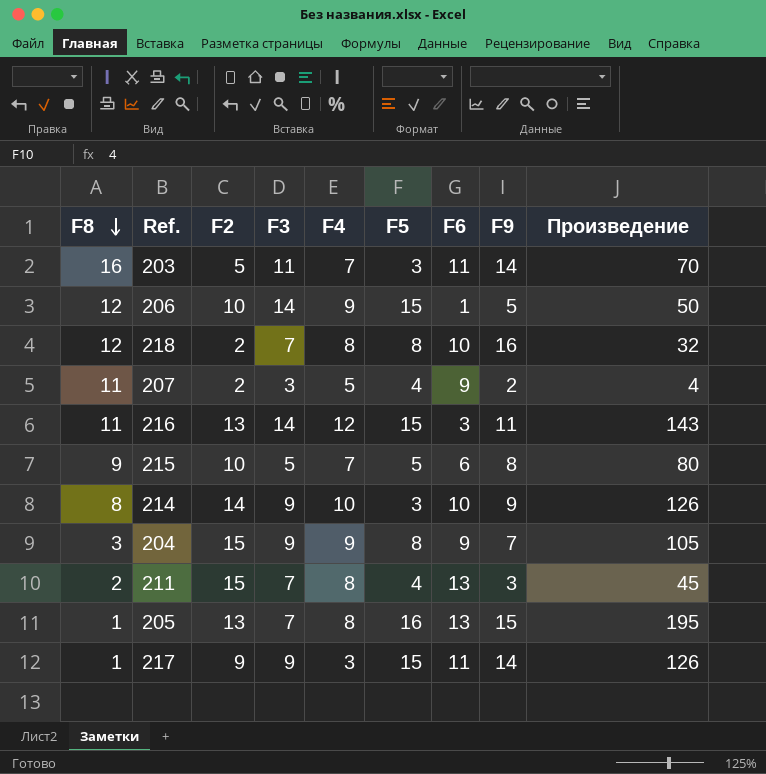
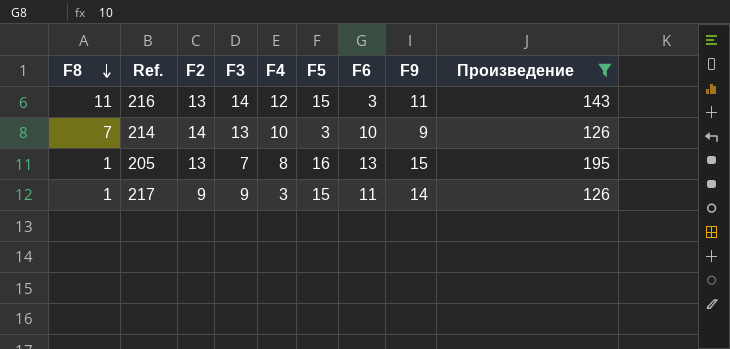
filter: none -> Произведение >= 126
214 | F8: 8 -> 7
214 | F3: 9 -> 13

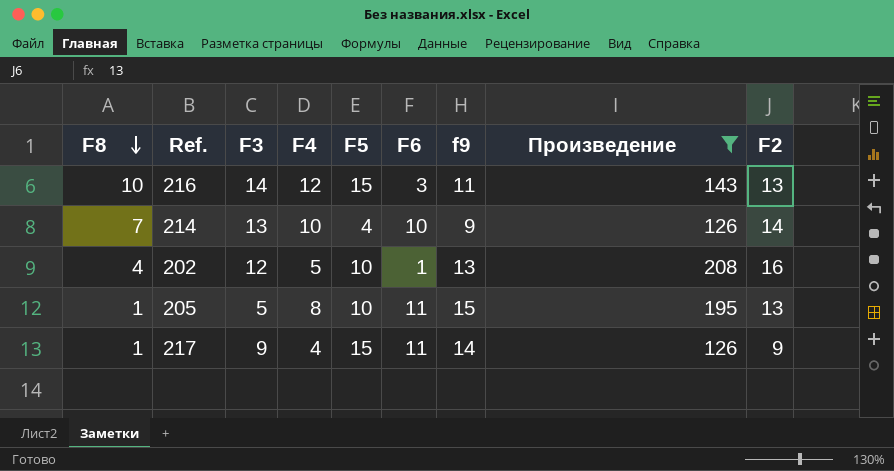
column name: F9 -> f9
column F2 | position: 3 -> 9
216 | F8: 11 -> 10
214 | F5: 3 -> 4
row 202: none -> 4 | 12 | 5 | 10 | 1 | 13 | 208 | 16
205 | F3: 7 -> 5
205 | F5: 16 -> 10
205 | F6: 13 -> 11
217 | F4: 3 -> 4

